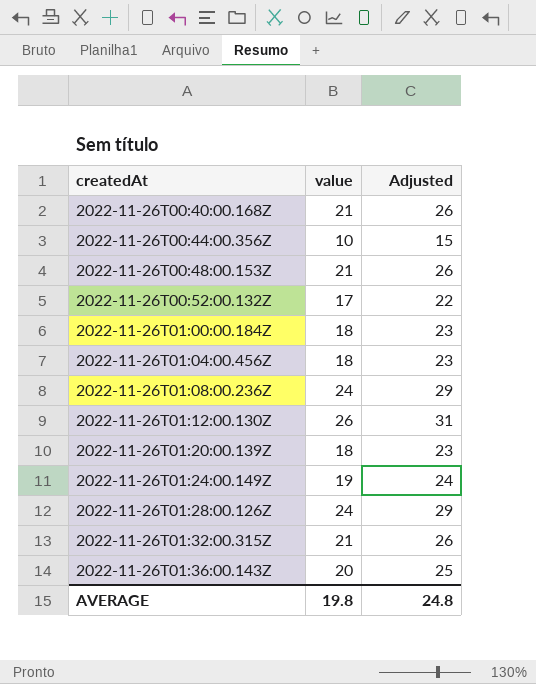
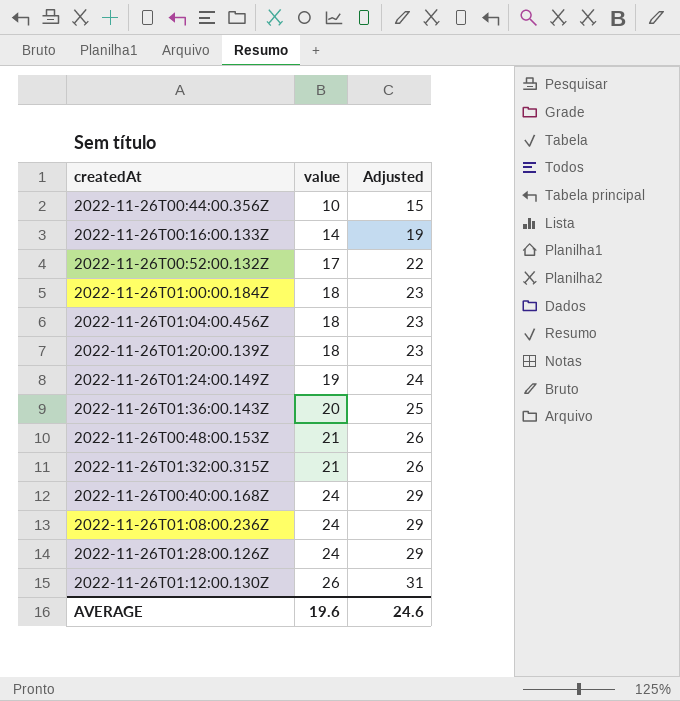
row order: createdAt ascending -> value ascending
row 2022-11-26T00:16:00.133Z: none -> 14 | 19
2022-11-26T00:40:00.168Z | value: 21 -> 24
2022-11-26T00:40:00.168Z | Adjusted: 26 -> 29
AVERAGE | value: 19.8 -> 19.6
AVERAGE | Adjusted: 24.8 -> 24.6

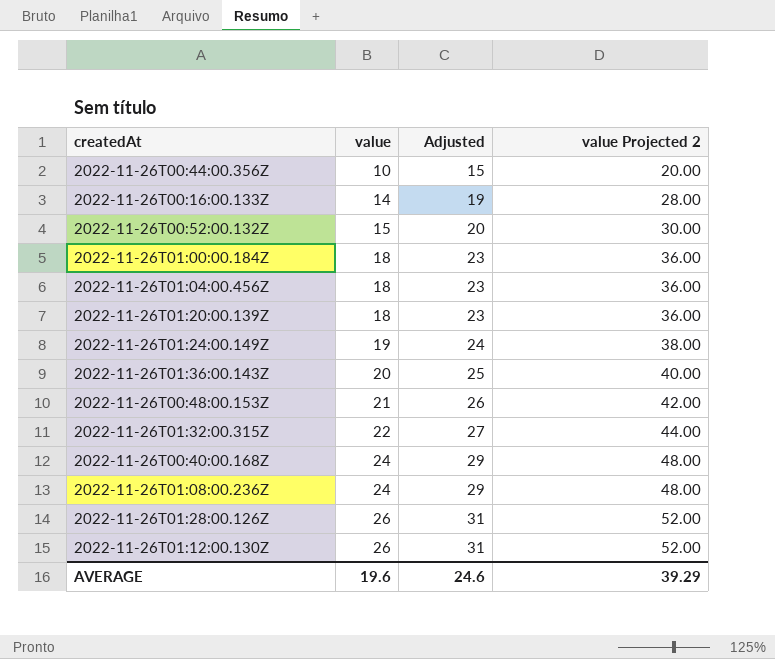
column value Projected 2 | formula: none -> [value] * 2
2022-11-26T00:52:00.132Z | value: 17 -> 15
2022-11-26T00:52:00.132Z | Adjusted: 22 -> 20
2022-11-26T01:32:00.315Z | value: 21 -> 22
2022-11-26T01:32:00.315Z | Adjusted: 26 -> 27
2022-11-26T01:28:00.126Z | value: 24 -> 26
2022-11-26T01:28:00.126Z | Adjusted: 29 -> 31

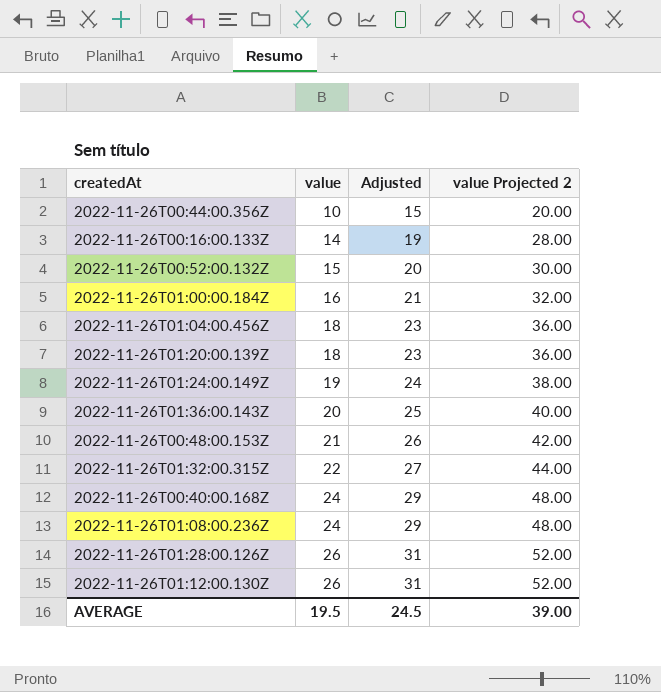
2022-11-26T01:00:00.184Z | value: 18 -> 16
2022-11-26T01:00:00.184Z | Adjusted: 23 -> 21
2022-11-26T01:00:00.184Z | value Projected 2: 36.00 -> 32.00
AVERAGE | value: 19.6 -> 19.5
AVERAGE | Adjusted: 24.6 -> 24.5
AVERAGE | value Projected 2: 39.29 -> 39.00

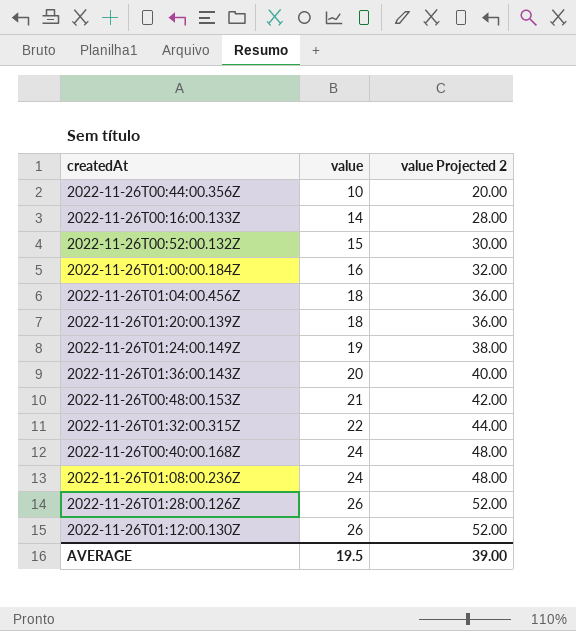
column Adjusted | formula: [value] + 5 -> none

